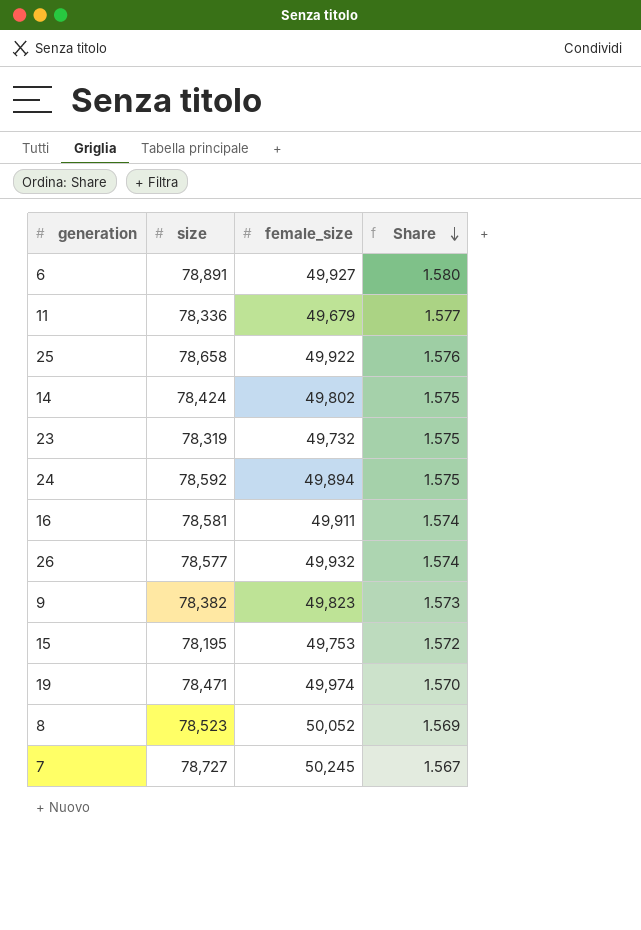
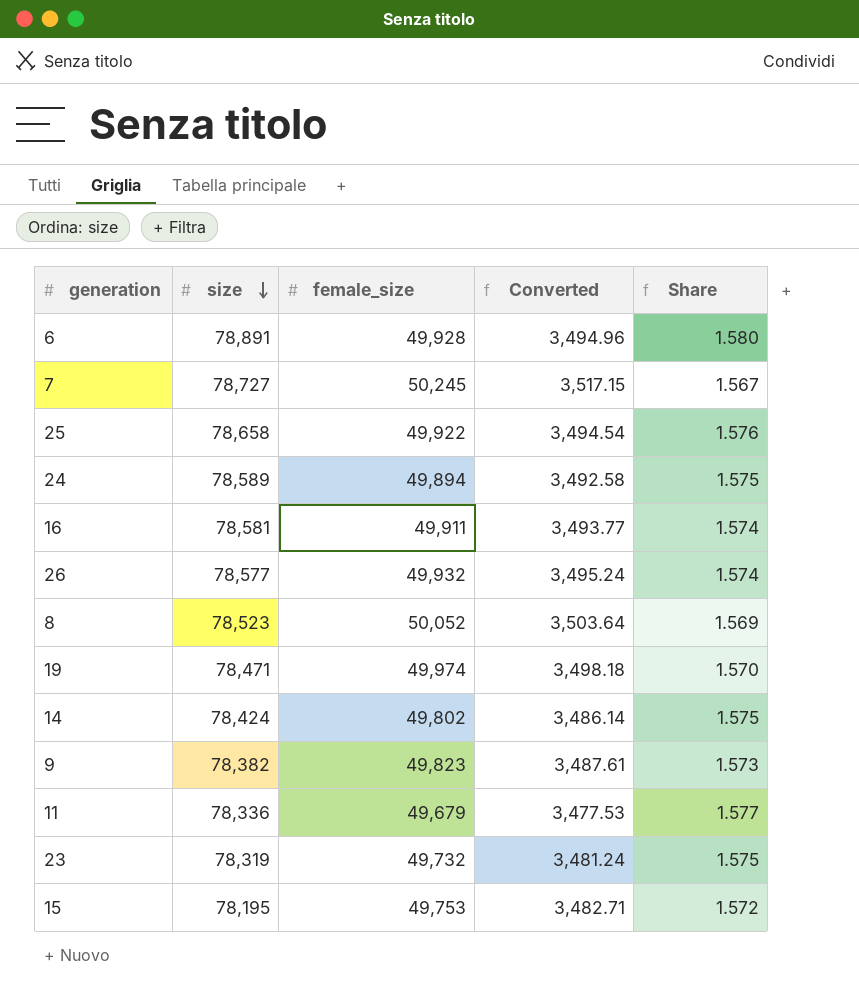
row order: Share descending -> size descending
column Converted | formula: none -> [female_size] * 0.07
6 | female_size: 49,927 -> 49,928
24 | size: 78,592 -> 78,589

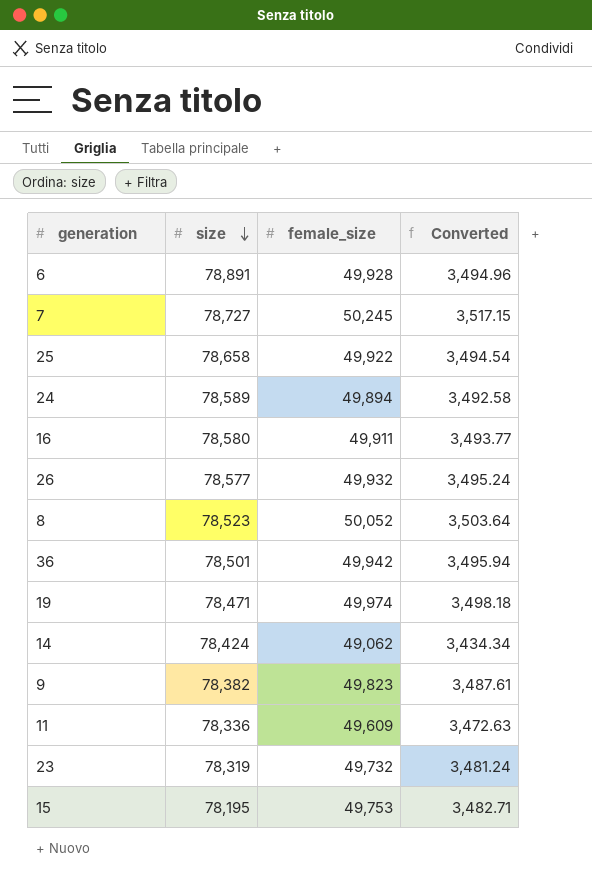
column Share | formula: [size] / [female_size] -> none
16 | size: 78,581 -> 78,580
row 36: none -> 78,501 | 49,942 | 3,495.94
14 | female_size: 49,802 -> 49,062
14 | Converted: 3,486.14 -> 3,434.34
11 | female_size: 49,679 -> 49,609
11 | Converted: 3,477.53 -> 3,472.63

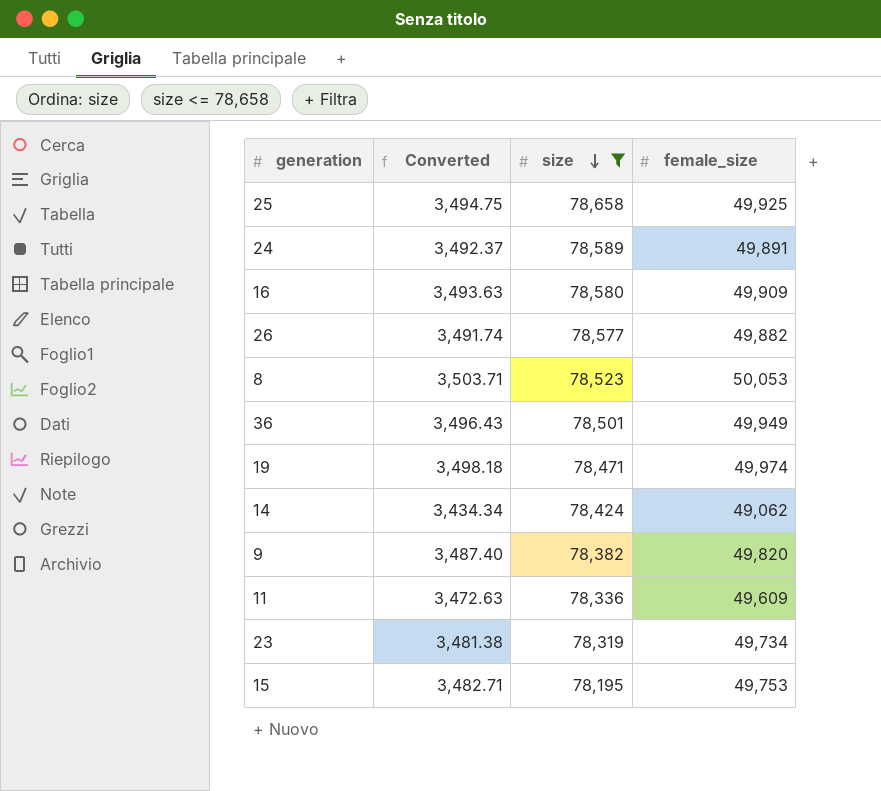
filter: none -> size <= 78,658
column Converted | position: 4 -> 2
25 | Converted: 3,494.54 -> 3,494.75
25 | female_size: 49,922 -> 49,925
24 | Converted: 3,492.58 -> 3,492.37
24 | female_size: 49,894 -> 49,891
16 | Converted: 3,493.77 -> 3,493.63
16 | female_size: 49,911 -> 49,909
26 | Converted: 3,495.24 -> 3,491.74
26 | female_size: 49,932 -> 49,882
8 | Converted: 3,503.64 -> 3,503.71
8 | female_size: 50,052 -> 50,053
36 | Converted: 3,495.94 -> 3,496.43
36 | female_size: 49,942 -> 49,949
9 | Converted: 3,487.61 -> 3,487.40
9 | female_size: 49,823 -> 49,820
23 | Converted: 3,481.24 -> 3,481.38
23 | female_size: 49,732 -> 49,734

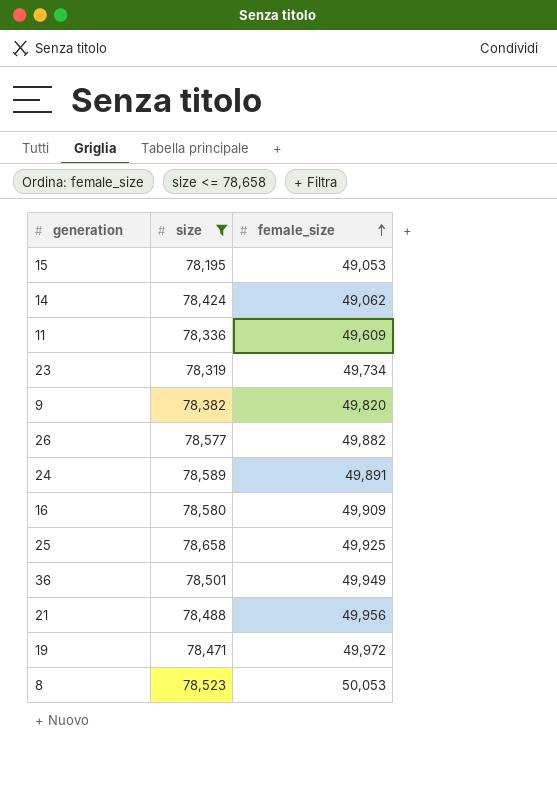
row order: size descending -> female_size ascending
column Converted | formula: [female_size] * 0.07 -> none
15 | female_size: 49,753 -> 49,053
row 21: none -> 78,488 | 49,956
19 | female_size: 49,974 -> 49,972

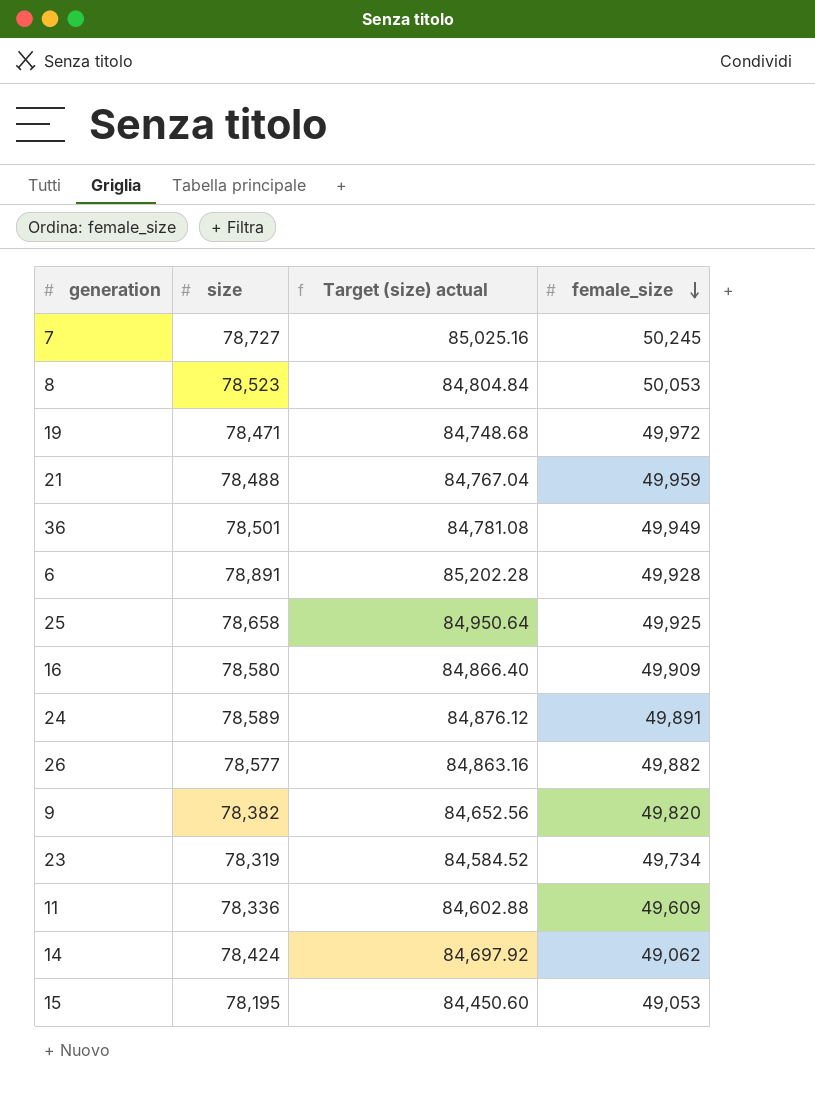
filter: size <= 78,658 -> none
row order: female_size ascending -> female_size descending
column Target (size) actual | formula: none -> [size] * 1.08
21 | female_size: 49,956 -> 49,959

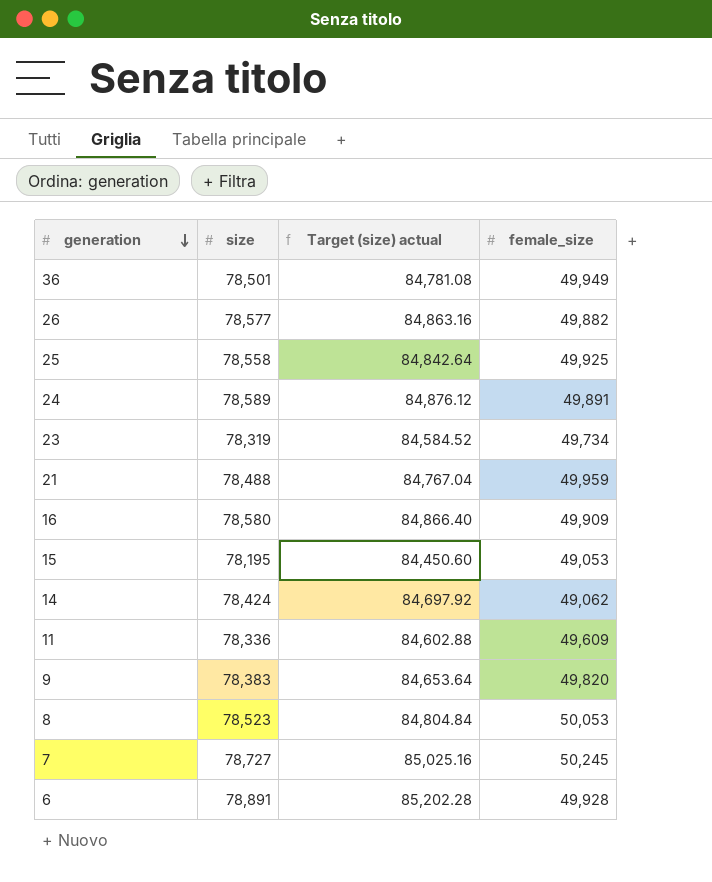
row order: female_size descending -> generation descending
row 19: 78,471 | 84,748.68 | 49,972 -> none
25 | size: 78,658 -> 78,558
25 | Target (size) actual: 84,950.64 -> 84,842.64
9 | size: 78,382 -> 78,383
9 | Target (size) actual: 84,652.56 -> 84,653.64

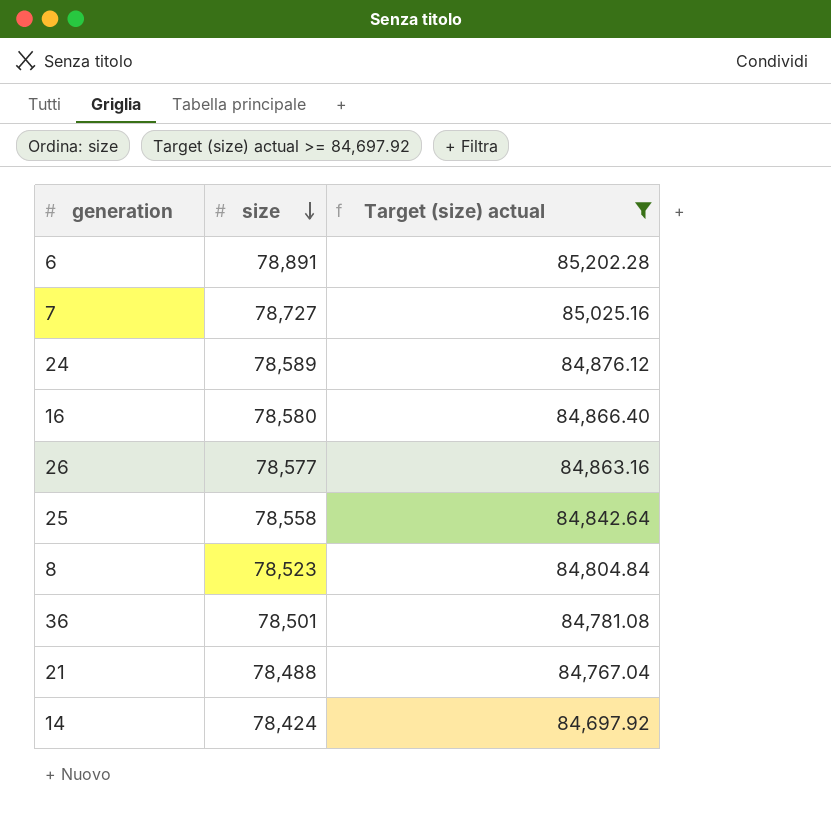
filter: none -> Target (size) actual >= 84,697.92
row order: generation descending -> size descending
column female_size | position: 4 -> none

